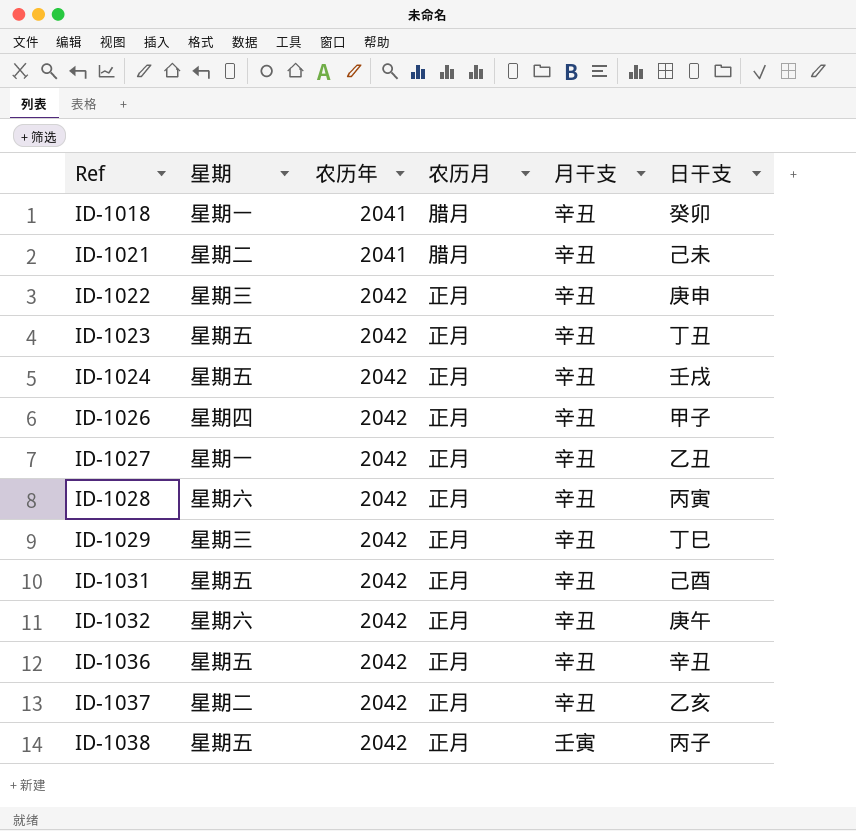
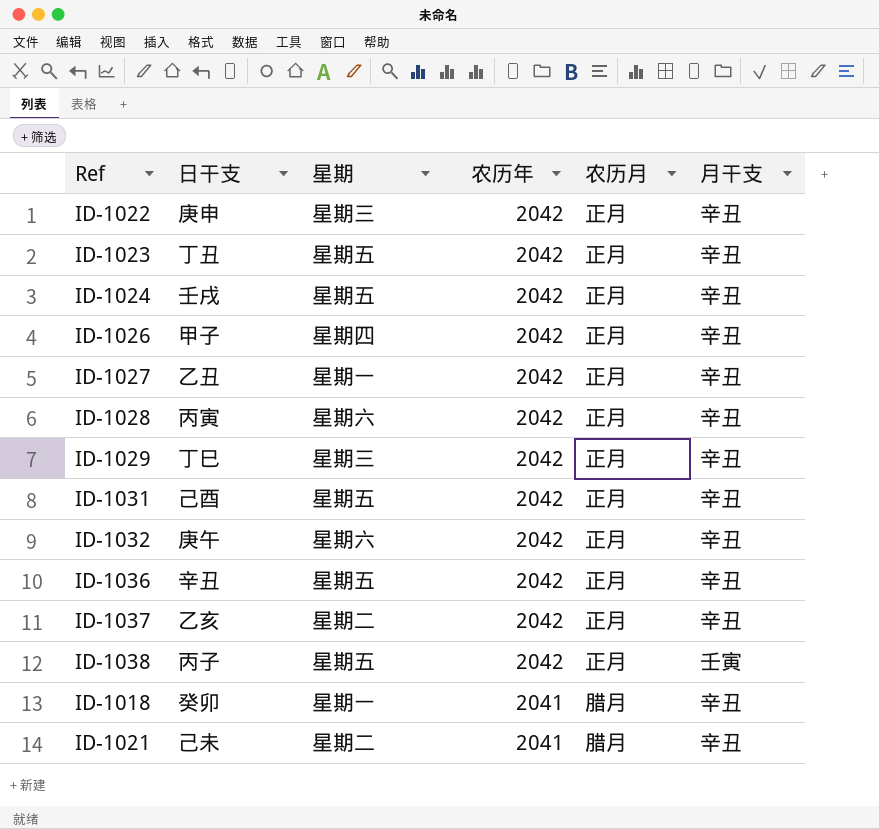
row order: Ref ascending -> 农历年 descending
column 日干支 | position: 6 -> 2

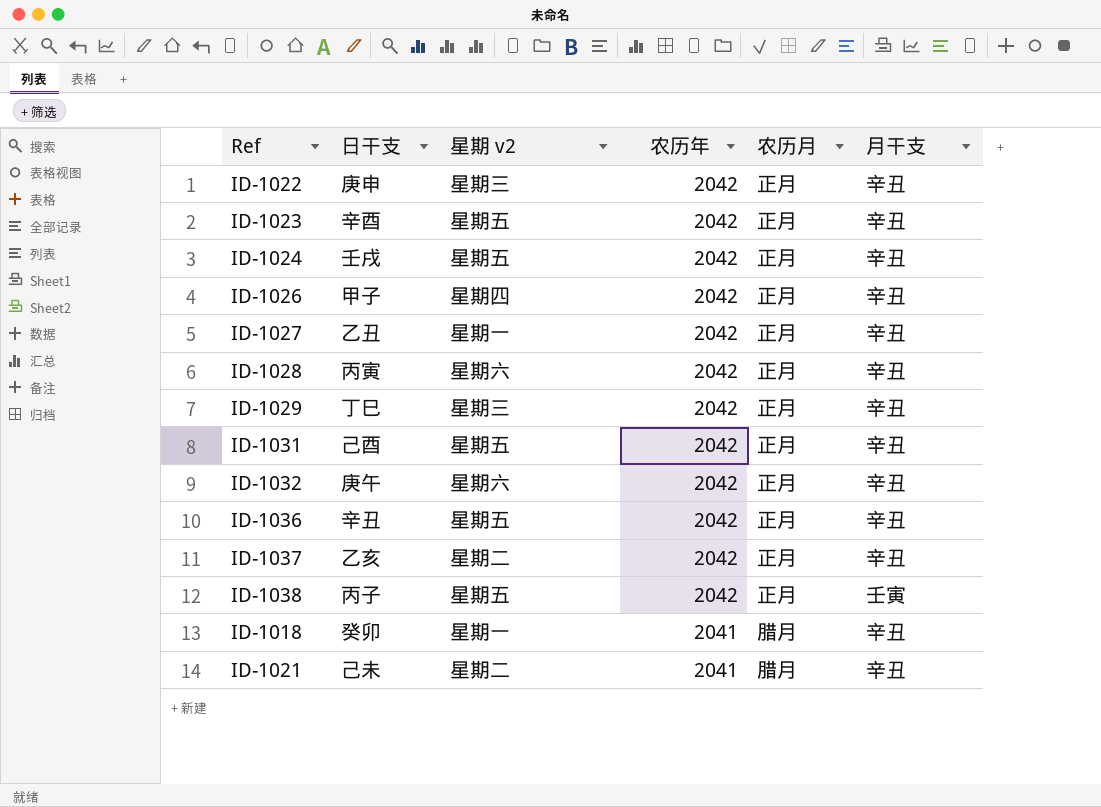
column name: 星期 -> 星期 v2
ID-1023 | 日干支: 丁丑 -> 辛酉

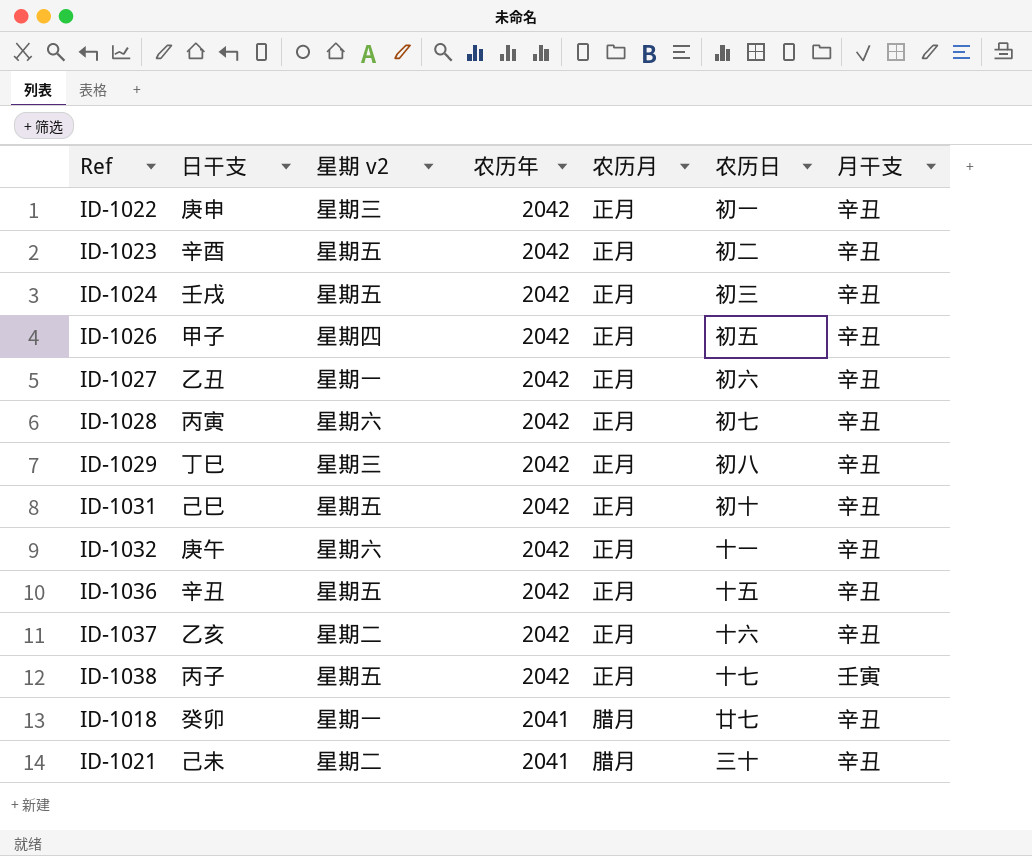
column 农历日 | position: none -> 6
ID-1031 | 日干支: 己酉 -> 己巳

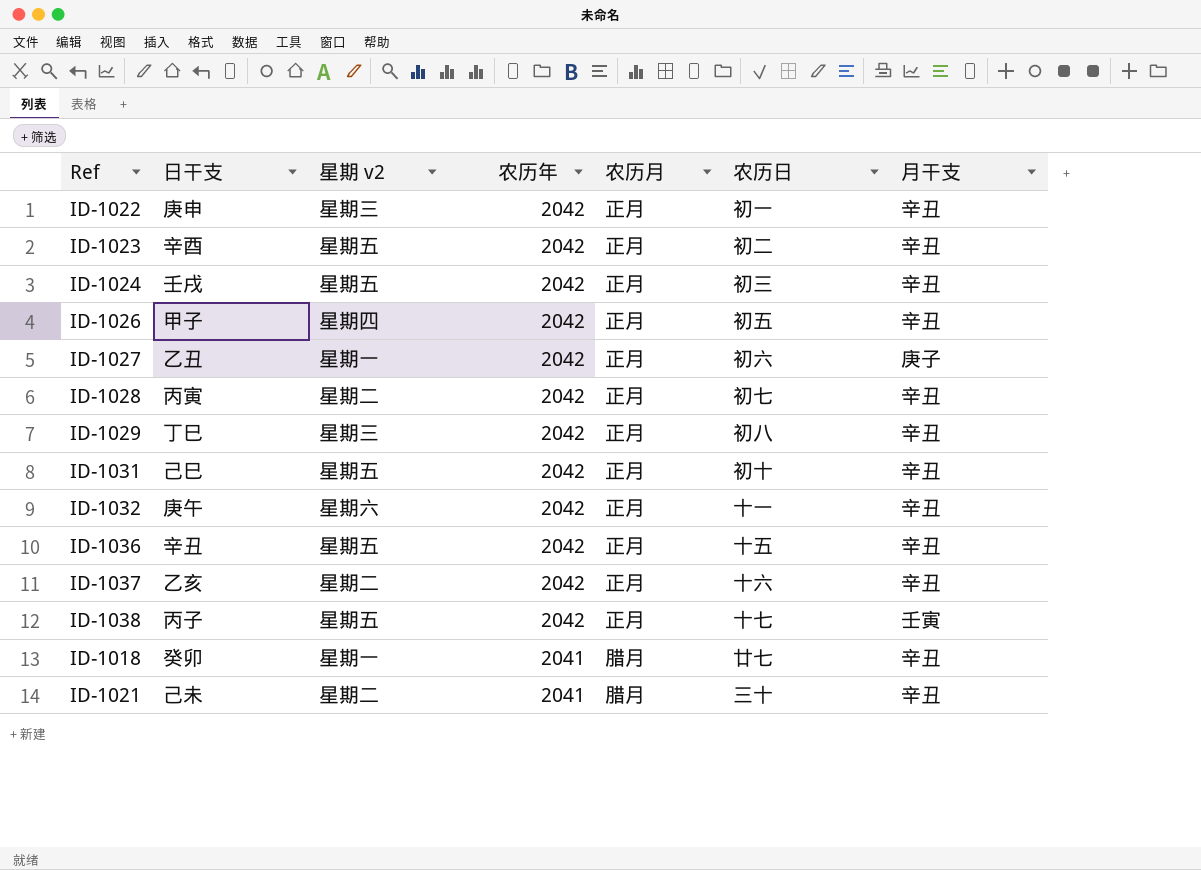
ID-1027 | 月干支: 辛丑 -> 庚子
ID-1028 | 星期 v2: 星期六 -> 星期二

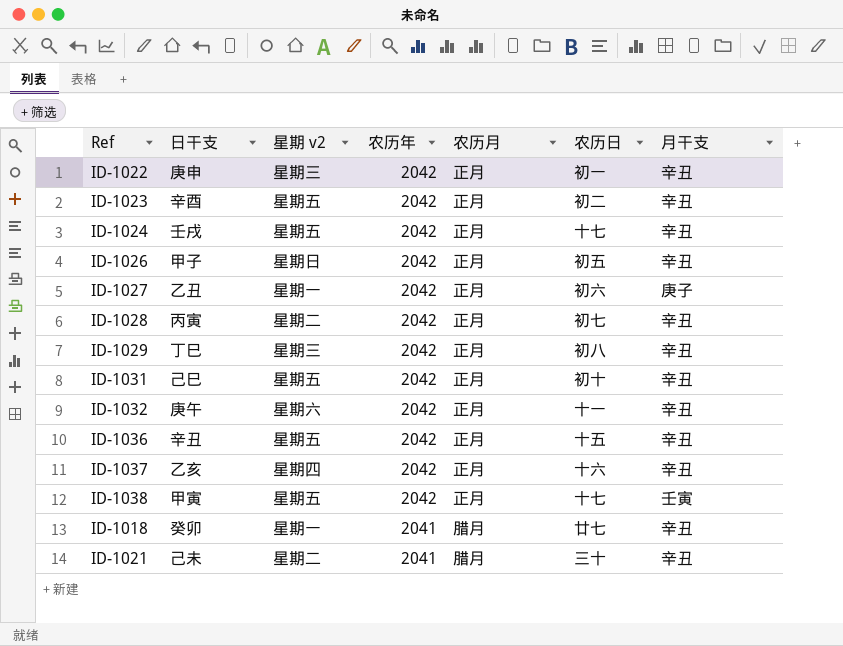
ID-1024 | 农历日: 初三 -> 十七
ID-1026 | 星期 v2: 星期四 -> 星期日
ID-1037 | 星期 v2: 星期二 -> 星期四
ID-1038 | 日干支: 丙子 -> 甲寅

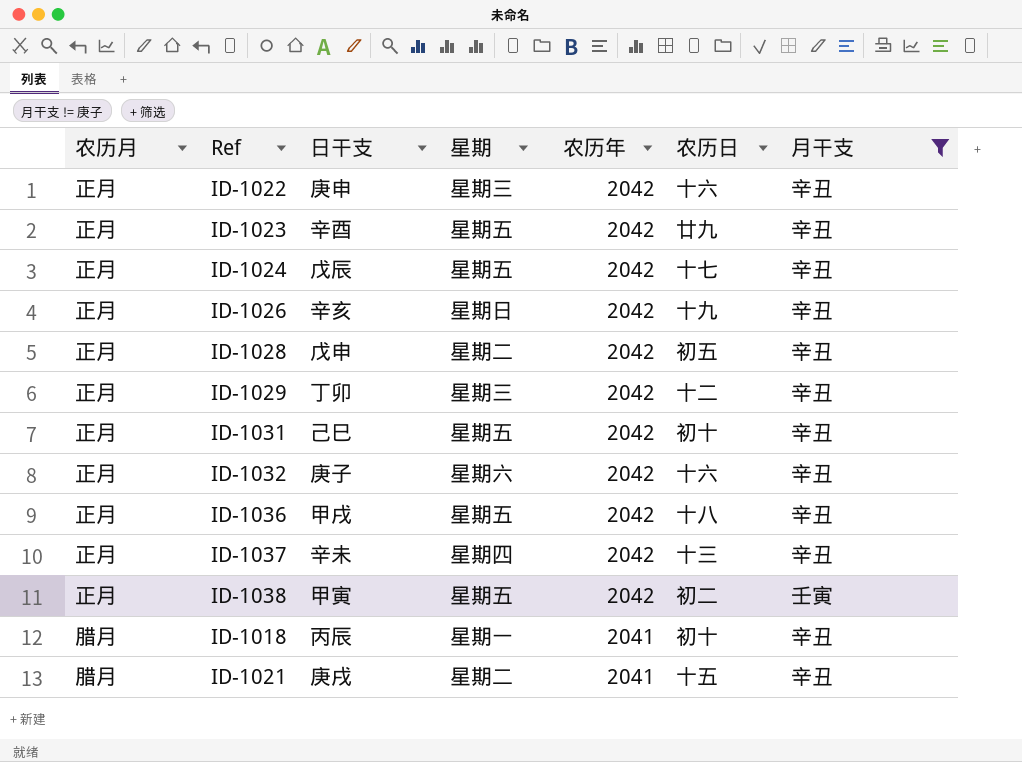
filter: none -> 月干支 != 庚子
column 农历月 | position: 5 -> 1
column name: 星期 v2 -> 星期
ID-1022 | 农历日: 初一 -> 十六
ID-1023 | 农历日: 初二 -> 廿九
ID-1024 | 日干支: 壬戌 -> 戊辰
ID-1026 | 日干支: 甲子 -> 辛亥
ID-1026 | 农历日: 初五 -> 十九
ID-1028 | 日干支: 丙寅 -> 戊申
ID-1028 | 农历日: 初七 -> 初五
ID-1029 | 日干支: 丁巳 -> 丁卯
ID-1029 | 农历日: 初八 -> 十二
ID-1032 | 日干支: 庚午 -> 庚子
ID-1032 | 农历日: 十一 -> 十六
ID-1036 | 日干支: 辛丑 -> 甲戌
ID-1036 | 农历日: 十五 -> 十八
ID-1037 | 日干支: 乙亥 -> 辛未
ID-1037 | 农历日: 十六 -> 十三
ID-1038 | 农历日: 十七 -> 初二
ID-1018 | 日干支: 癸卯 -> 丙辰
ID-1018 | 农历日: 廿七 -> 初十
ID-1021 | 日干支: 己未 -> 庚戌
ID-1021 | 农历日: 三十 -> 十五

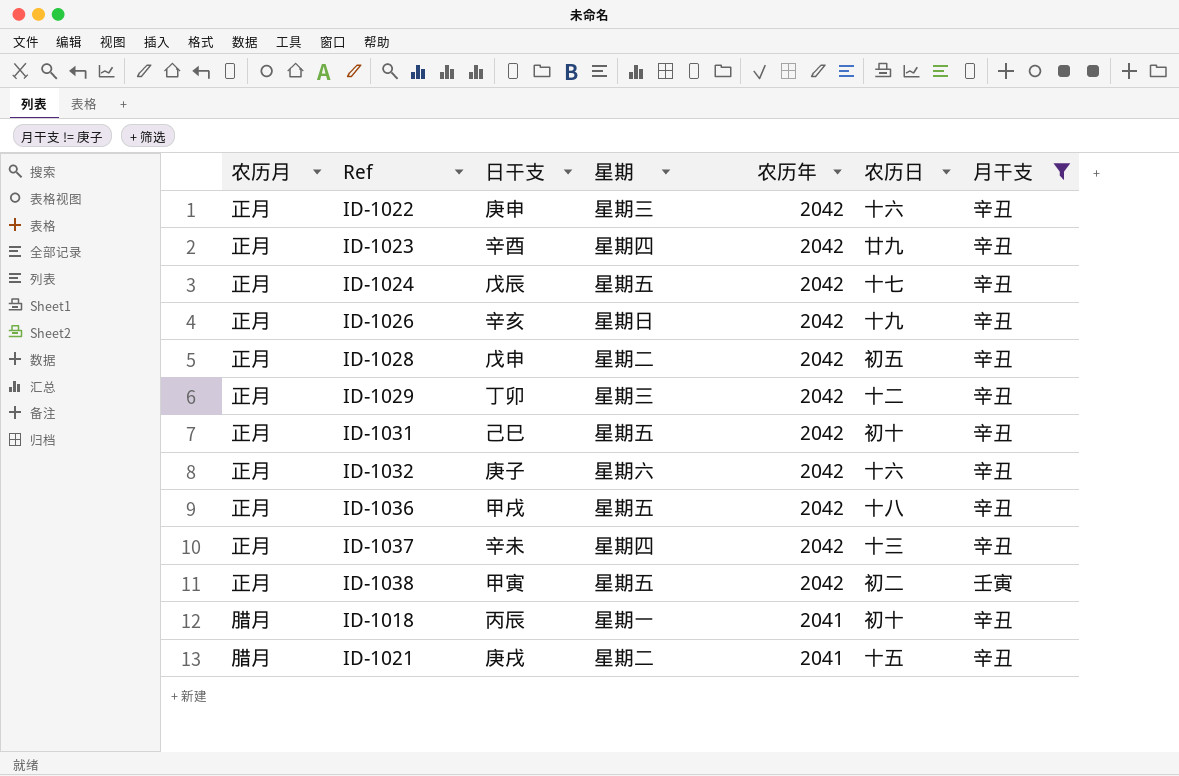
ID-1023 | 星期: 星期五 -> 星期四

